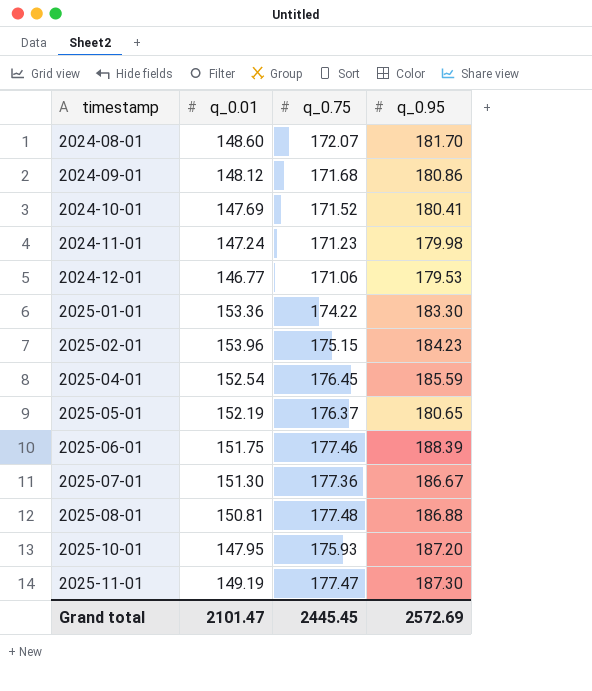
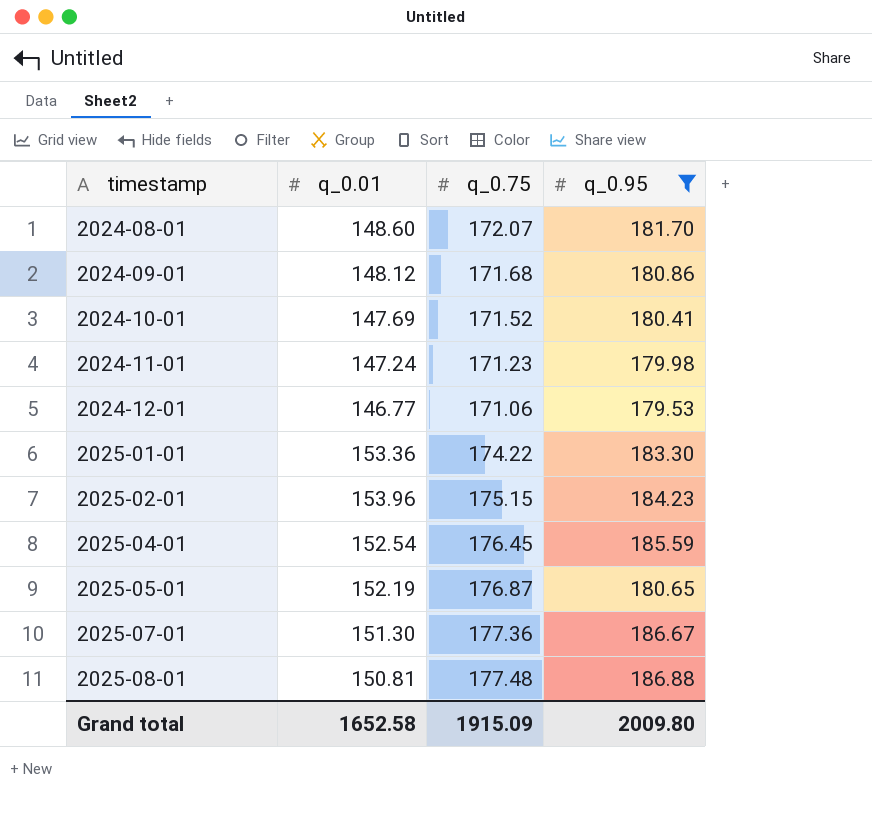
filter: none -> q_0.95 <= 186.88
2025-05-01 | q_0.75: 176.37 -> 176.87
Grand total | q_0.01: 2101.47 -> 1652.58
Grand total | q_0.75: 2445.45 -> 1915.09
Grand total | q_0.95: 2572.69 -> 2009.80

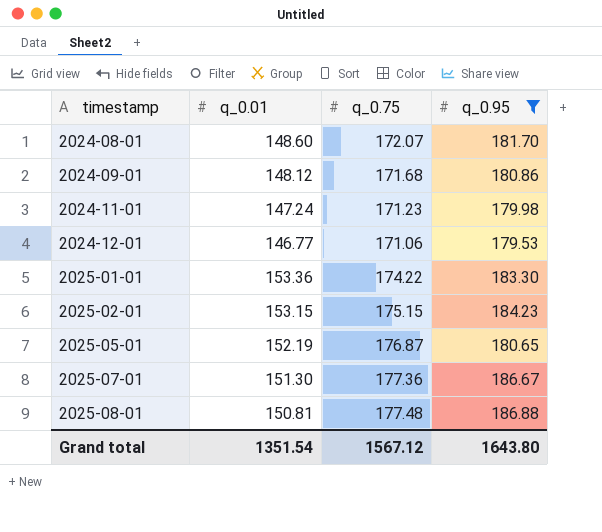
row 2024-10-01: 147.69 | 171.52 | 180.41 -> none
row 2025-04-01: 152.54 | 176.45 | 185.59 -> none
2025-02-01 | q_0.01: 153.96 -> 153.15
Grand total | q_0.01: 1652.58 -> 1351.54
Grand total | q_0.75: 1915.09 -> 1567.12
Grand total | q_0.95: 2009.80 -> 1643.80

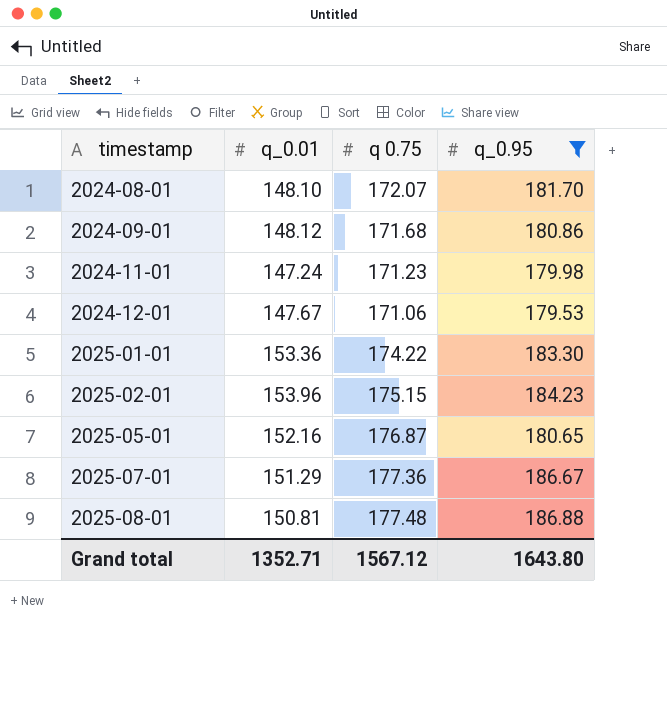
column name: q_0.75 -> q 0.75
2024-08-01 | q_0.01: 148.60 -> 148.10
2024-12-01 | q_0.01: 146.77 -> 147.67
2025-02-01 | q_0.01: 153.15 -> 153.96
2025-05-01 | q_0.01: 152.19 -> 152.16
2025-07-01 | q_0.01: 151.30 -> 151.29
Grand total | q_0.01: 1351.54 -> 1352.71

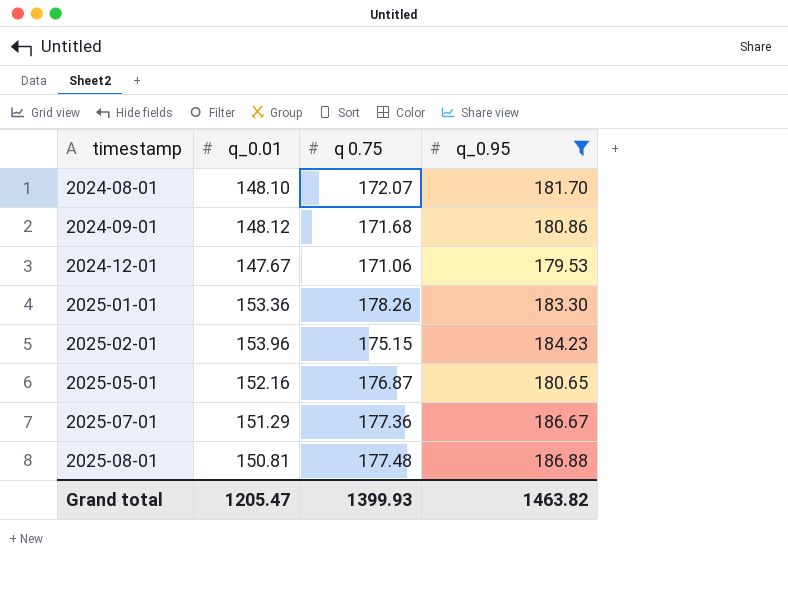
row 2024-11-01: 147.24 | 171.23 | 179.98 -> none
2025-01-01 | q 0.75: 174.22 -> 178.26
Grand total | q_0.01: 1352.71 -> 1205.47
Grand total | q 0.75: 1567.12 -> 1399.93
Grand total | q_0.95: 1643.80 -> 1463.82

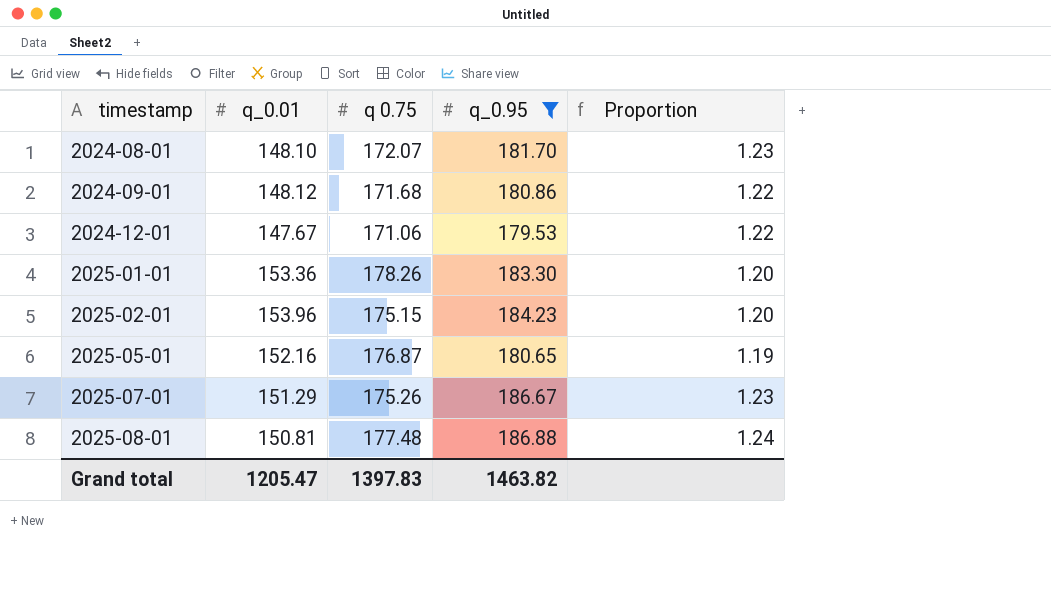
column Proportion | formula: none -> [q_0.95] / [q_0.01]
2025-07-01 | q 0.75: 177.36 -> 175.26
Grand total | q 0.75: 1399.93 -> 1397.83

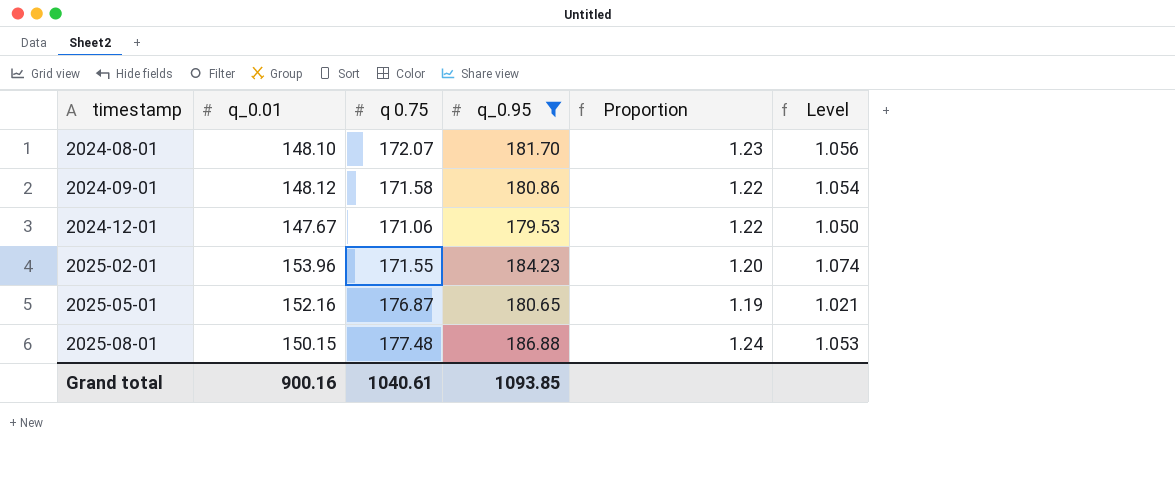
column Level | formula: none -> [q_0.95] / [q 0.75]
row 2025-01-01: 153.36 | 178.26 | 183.30 | 1.20 -> none
row 2025-07-01: 151.29 | 175.26 | 186.67 | 1.23 -> none
2024-09-01 | q 0.75: 171.68 -> 171.58
2025-02-01 | q 0.75: 175.15 -> 171.55
2025-08-01 | q_0.01: 150.81 -> 150.15
Grand total | q_0.01: 1205.47 -> 900.16
Grand total | q 0.75: 1397.83 -> 1040.61
Grand total | q_0.95: 1463.82 -> 1093.85

